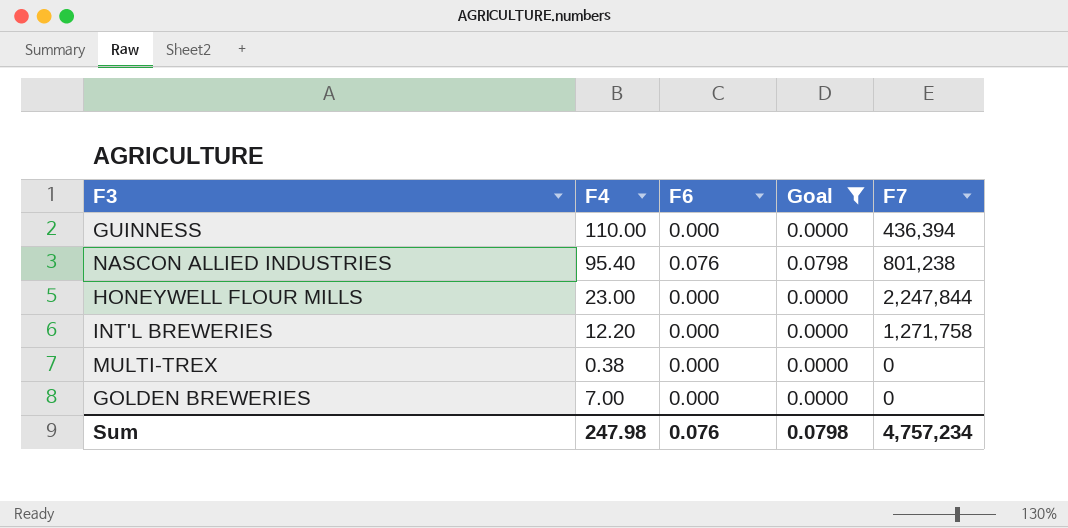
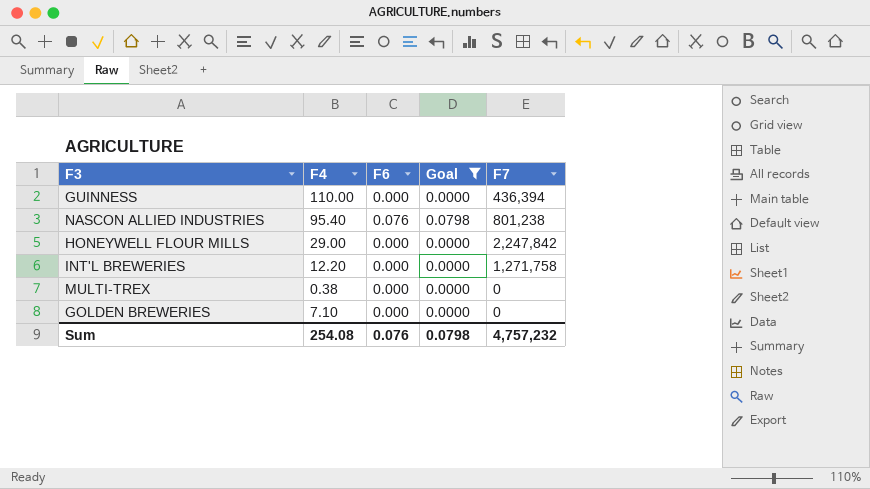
HONEYWELL FLOUR MILLS | F4: 23.00 -> 29.00
HONEYWELL FLOUR MILLS | F7: 2,247,844 -> 2,247,842
GOLDEN BREWERIES | F4: 7.00 -> 7.10
Sum | F4: 247.98 -> 254.08
Sum | F7: 4,757,234 -> 4,757,232

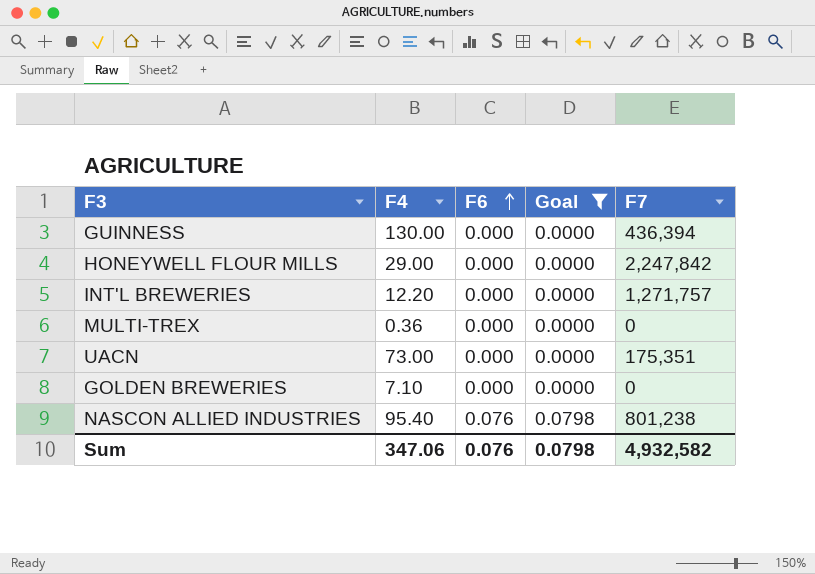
row order: none -> F6 ascending
GUINNESS | F4: 110.00 -> 130.00
INT'L BREWERIES | F7: 1,271,758 -> 1,271,757
MULTI-TREX | F4: 0.38 -> 0.36
row UACN: none -> 73.00 | 0.000 | 0.0000 | 175,351
Sum | F4: 254.08 -> 347.06
Sum | F7: 4,757,232 -> 4,932,582

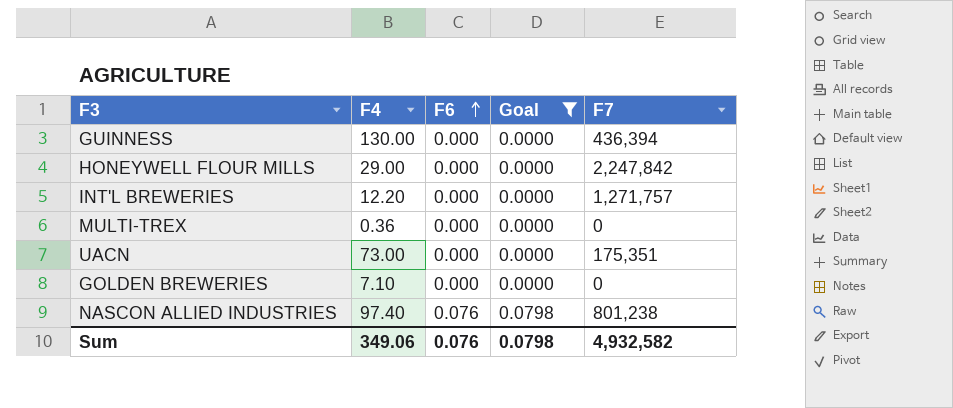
NASCON ALLIED INDUSTRIES | F4: 95.40 -> 97.40
Sum | F4: 347.06 -> 349.06

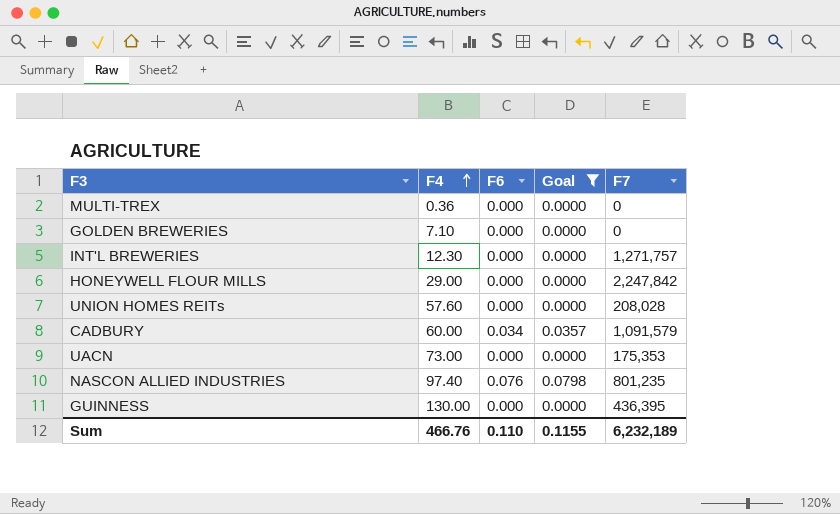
row order: F6 ascending -> F4 ascending
INT'L BREWERIES | F4: 12.20 -> 12.30
row UNION HOMES REITs: none -> 57.60 | 0.000 | 0.0000 | 208,028
row CADBURY: none -> 60.00 | 0.034 | 0.0357 | 1,091,579
UACN | F7: 175,351 -> 175,353
NASCON ALLIED INDUSTRIES | F7: 801,238 -> 801,235
GUINNESS | F7: 436,394 -> 436,395
Sum | F4: 349.06 -> 466.76
Sum | F6: 0.076 -> 0.110
Sum | Goal: 0.0798 -> 0.1155
Sum | F7: 4,932,582 -> 6,232,189

